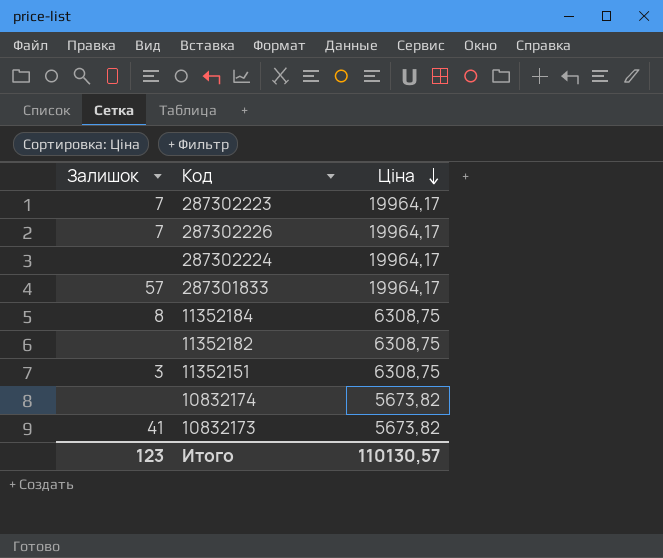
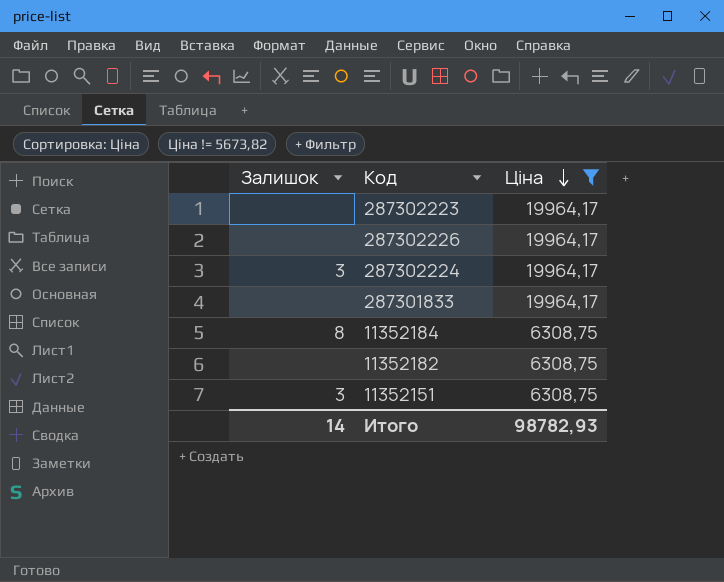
filter: none -> Ціна != 5673,82
287302223 | Залишок: 7 -> none
287302226 | Залишок: 7 -> none
287302224 | Залишок: none -> 3
287301833 | Залишок: 57 -> none
Итого | Залишок: 123 -> 14
Итого | Ціна: 110130,57 -> 98782,93

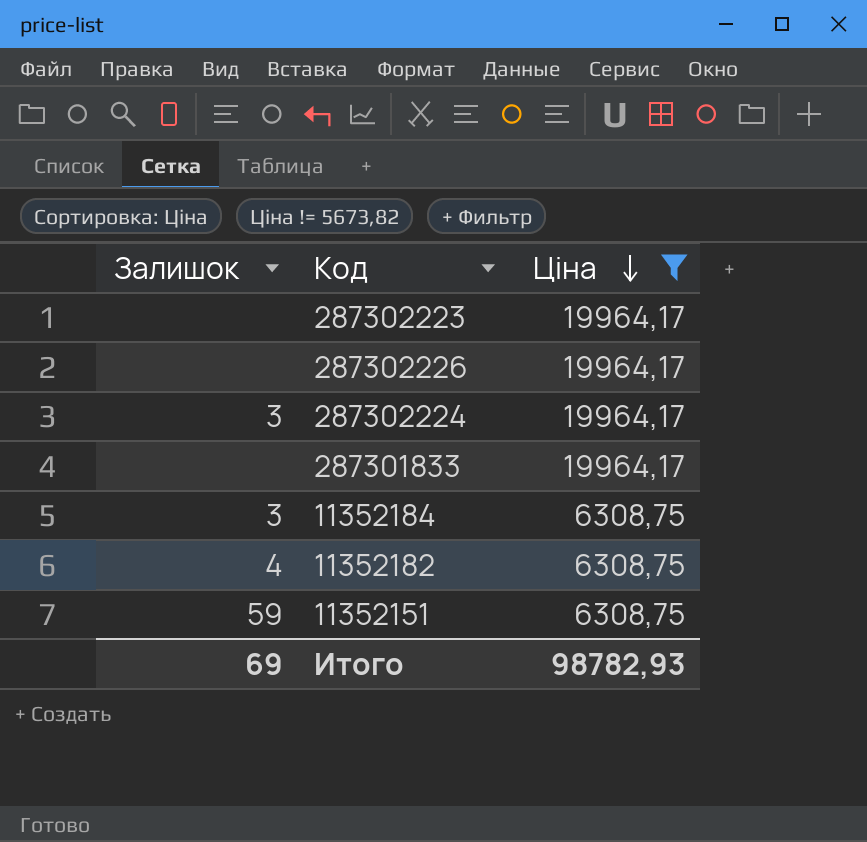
11352184 | Залишок: 8 -> 3
11352182 | Залишок: none -> 4
11352151 | Залишок: 3 -> 59
Итого | Залишок: 14 -> 69

